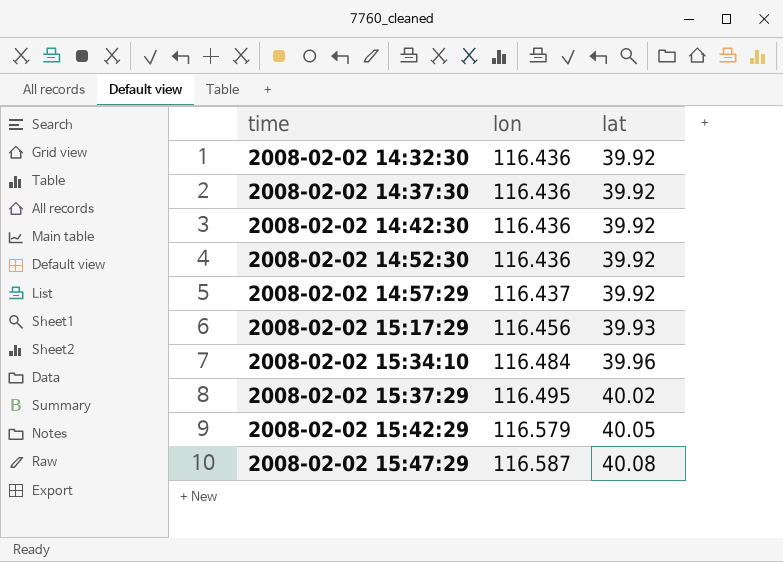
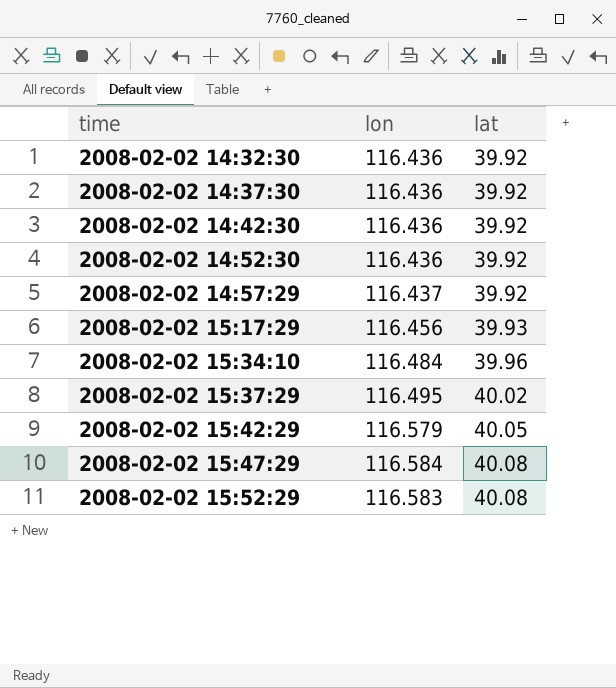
2008-02-02 15:47:29 | lon: 116.587 -> 116.584
row 2008-02-02 15:52:29: none -> 116.583 | 40.08

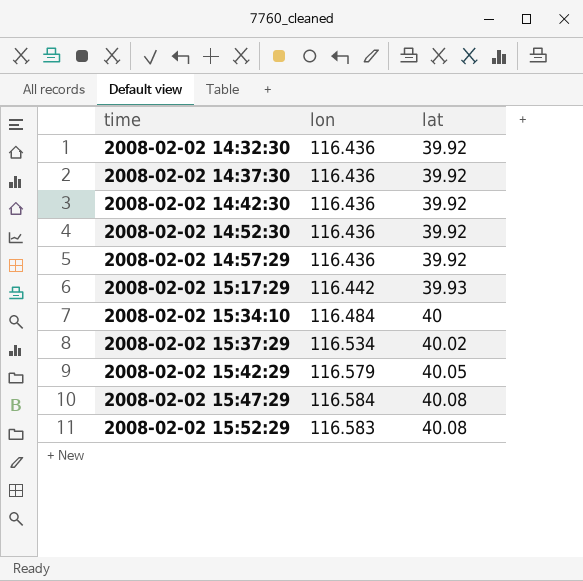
2008-02-02 14:57:29 | lon: 116.437 -> 116.436
2008-02-02 15:17:29 | lon: 116.456 -> 116.442
2008-02-02 15:34:10 | lat: 39.96 -> 40
2008-02-02 15:37:29 | lon: 116.495 -> 116.534

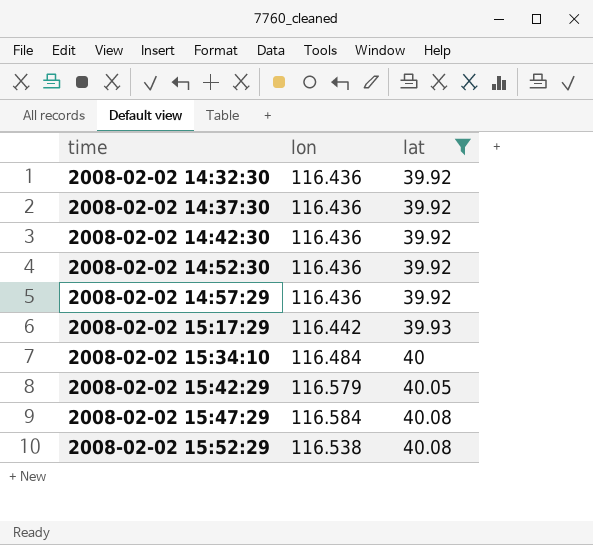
filter: none -> lat != 40.02
2008-02-02 15:52:29 | lon: 116.583 -> 116.538

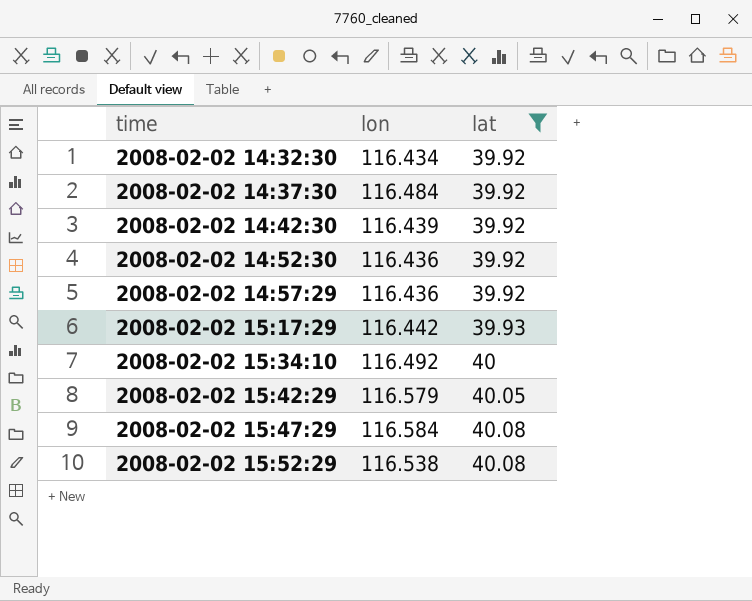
2008-02-02 14:32:30 | lon: 116.436 -> 116.434
2008-02-02 14:37:30 | lon: 116.436 -> 116.484
2008-02-02 14:42:30 | lon: 116.436 -> 116.439
2008-02-02 15:34:10 | lon: 116.484 -> 116.492

